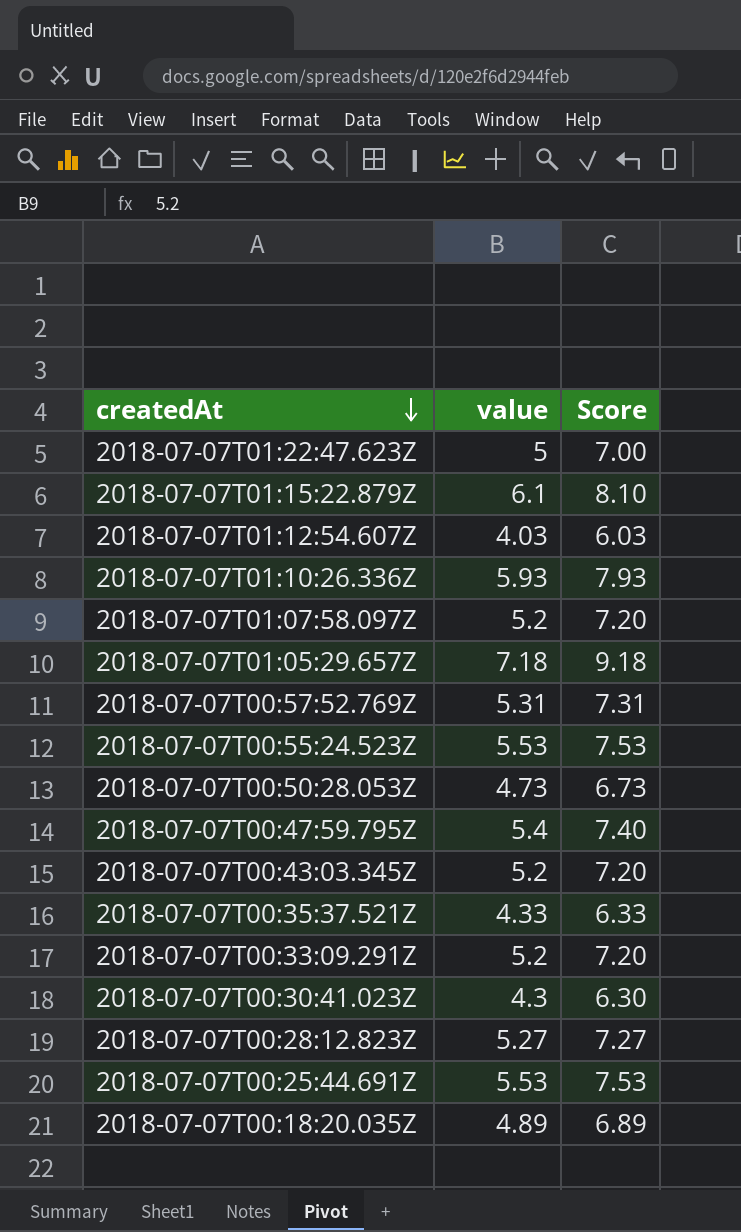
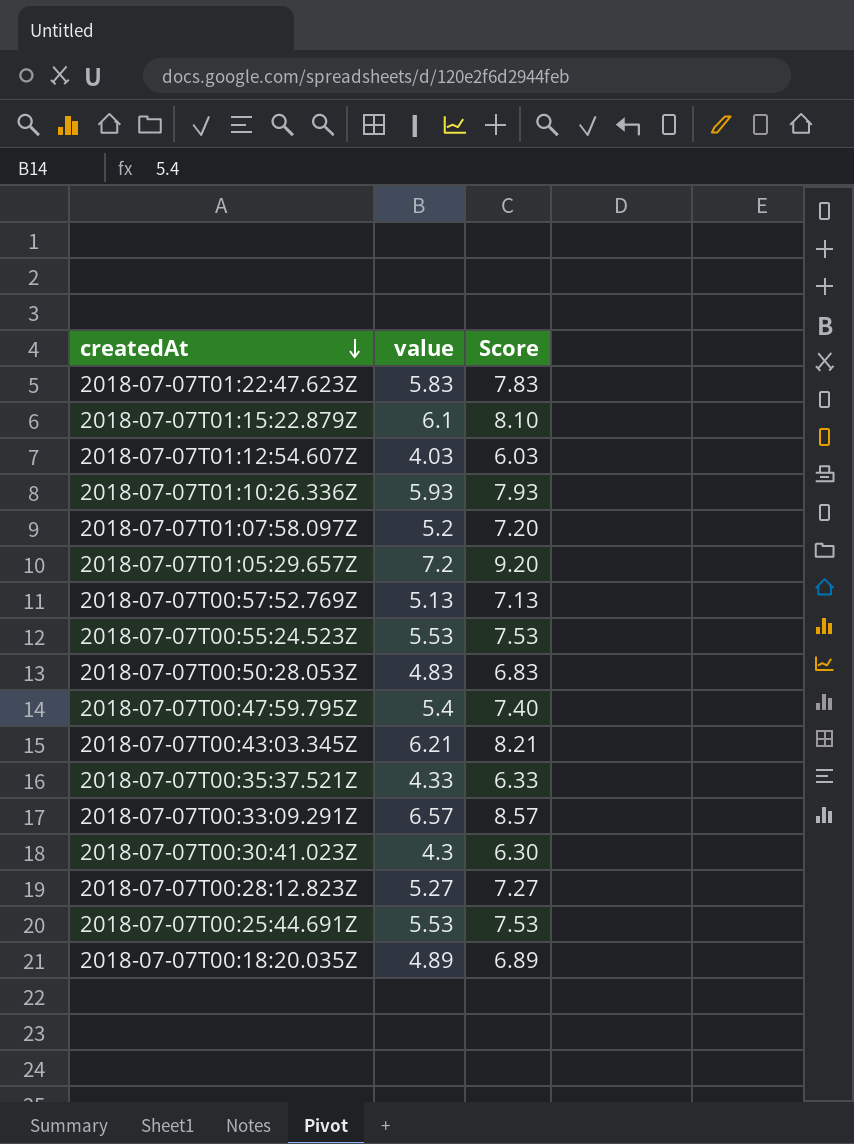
2018-07-07T01:22:47.623Z | value: 5 -> 5.83
2018-07-07T01:22:47.623Z | Score: 7.00 -> 7.83
2018-07-07T01:05:29.657Z | value: 7.18 -> 7.2
2018-07-07T01:05:29.657Z | Score: 9.18 -> 9.20
2018-07-07T00:57:52.769Z | value: 5.31 -> 5.13
2018-07-07T00:57:52.769Z | Score: 7.31 -> 7.13
2018-07-07T00:50:28.053Z | value: 4.73 -> 4.83
2018-07-07T00:50:28.053Z | Score: 6.73 -> 6.83
2018-07-07T00:43:03.345Z | value: 5.2 -> 6.21
2018-07-07T00:43:03.345Z | Score: 7.20 -> 8.21
2018-07-07T00:33:09.291Z | value: 5.2 -> 6.57
2018-07-07T00:33:09.291Z | Score: 7.20 -> 8.57

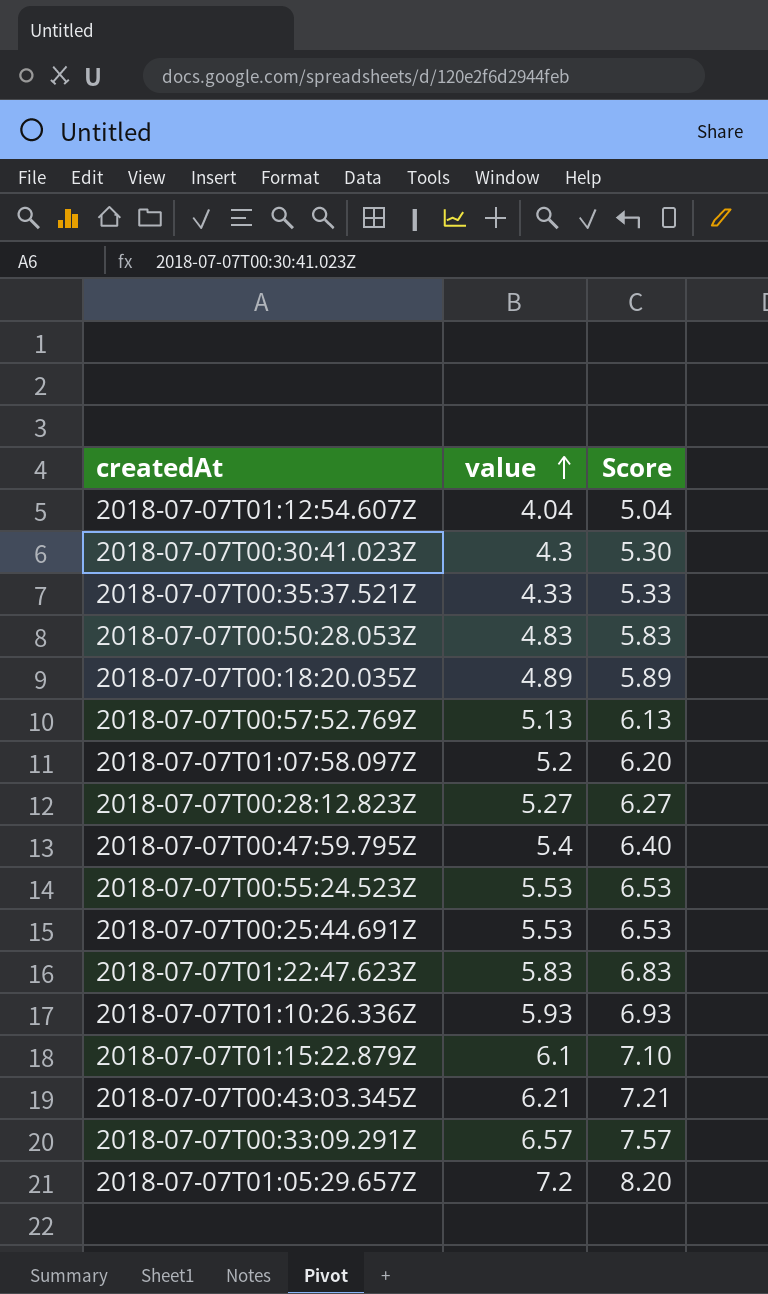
row order: createdAt descending -> value ascending
column Score | formula: [value] + 2 -> [value] + 1
2018-07-07T01:12:54.607Z | value: 4.03 -> 4.04

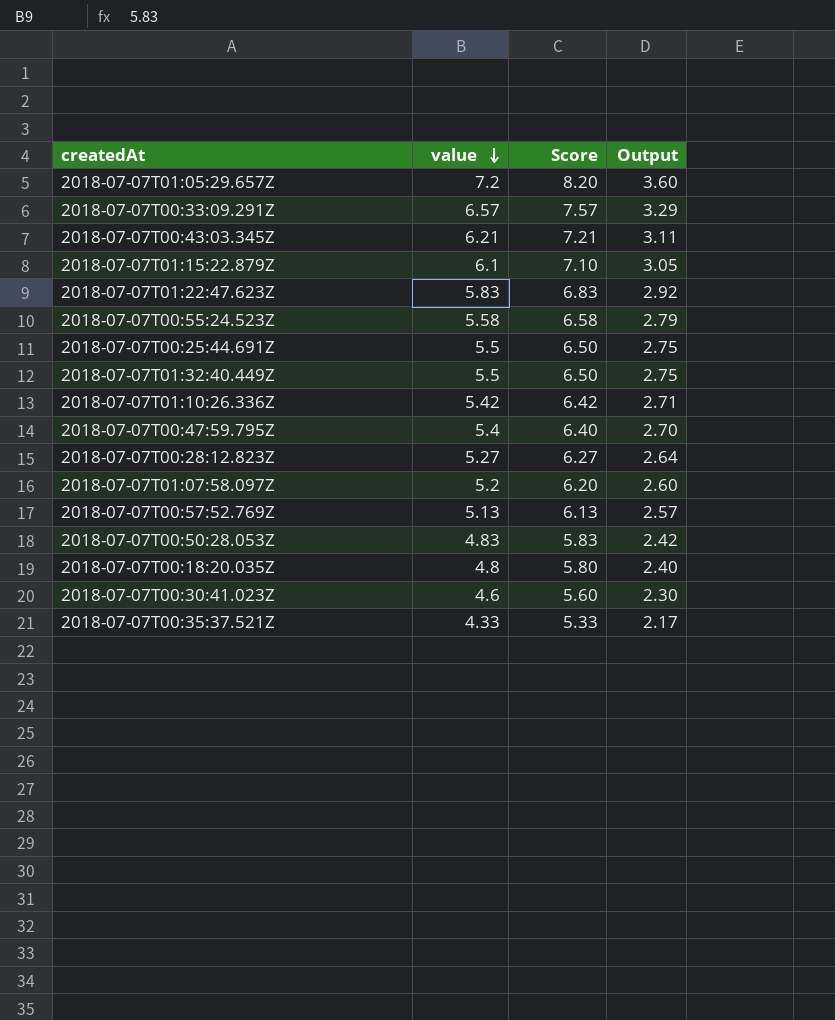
row order: value ascending -> value descending
column Output | formula: none -> [value] * 0.5
row 2018-07-07T01:12:54.607Z: 4.04 | 5.04 -> none
2018-07-07T00:55:24.523Z | value: 5.53 -> 5.58
2018-07-07T00:55:24.523Z | Score: 6.53 -> 6.58
2018-07-07T00:25:44.691Z | value: 5.53 -> 5.5
2018-07-07T00:25:44.691Z | Score: 6.53 -> 6.50
row 2018-07-07T01:32:40.449Z: none -> 5.5 | 6.50 | 2.75
2018-07-07T01:10:26.336Z | value: 5.93 -> 5.42
2018-07-07T01:10:26.336Z | Score: 6.93 -> 6.42
2018-07-07T00:18:20.035Z | value: 4.89 -> 4.8
2018-07-07T00:18:20.035Z | Score: 5.89 -> 5.80
2018-07-07T00:30:41.023Z | value: 4.3 -> 4.6
2018-07-07T00:30:41.023Z | Score: 5.30 -> 5.60

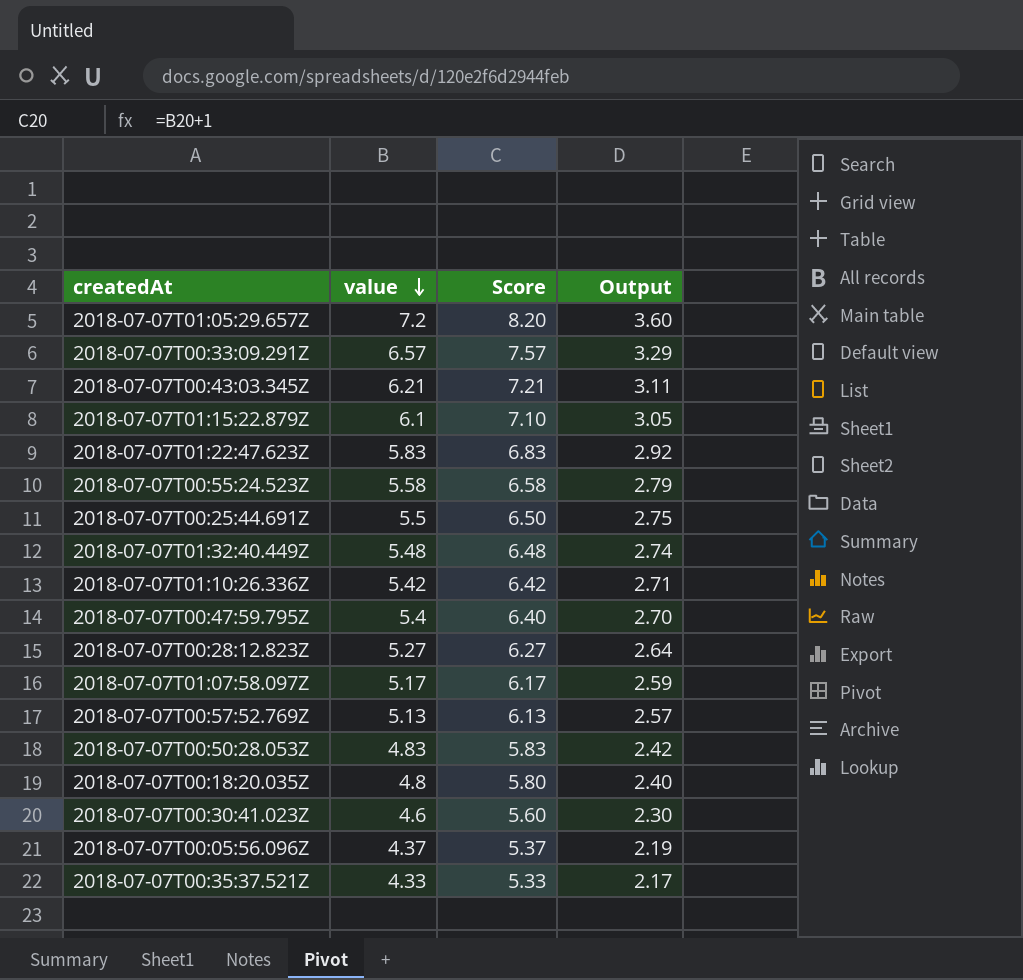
2018-07-07T01:32:40.449Z | value: 5.5 -> 5.48
2018-07-07T01:32:40.449Z | Score: 6.50 -> 6.48
2018-07-07T01:32:40.449Z | Output: 2.75 -> 2.74
2018-07-07T01:07:58.097Z | value: 5.2 -> 5.17
2018-07-07T01:07:58.097Z | Score: 6.20 -> 6.17
2018-07-07T01:07:58.097Z | Output: 2.60 -> 2.59
row 2018-07-07T00:05:56.096Z: none -> 4.37 | 5.37 | 2.19

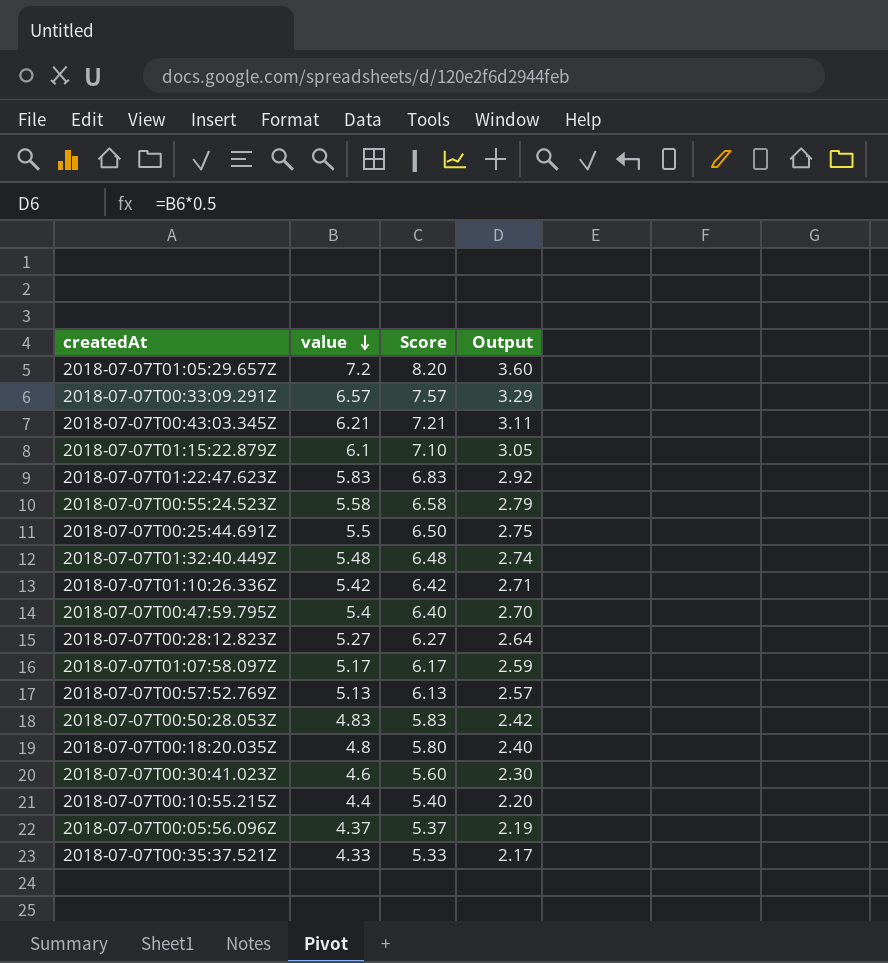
row 2018-07-07T00:10:55.215Z: none -> 4.4 | 5.40 | 2.20

